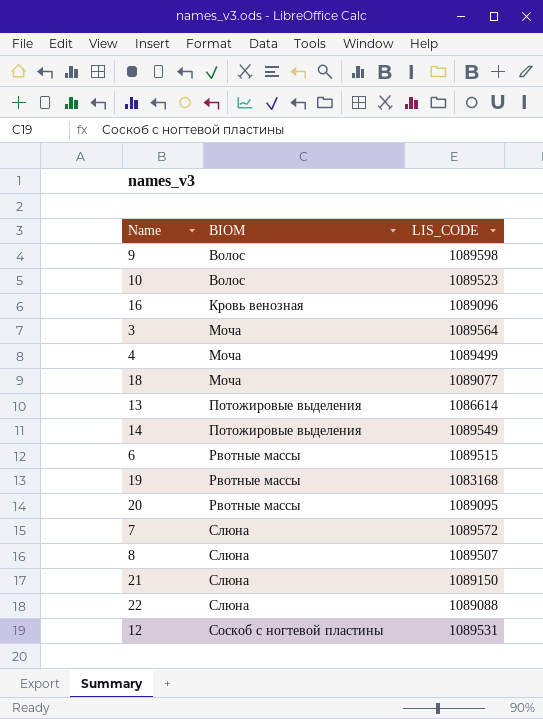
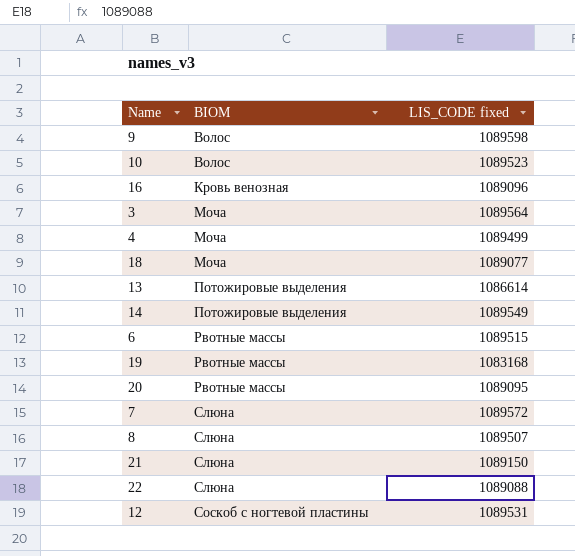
column name: LIS_CODE -> LIS_CODE fixed

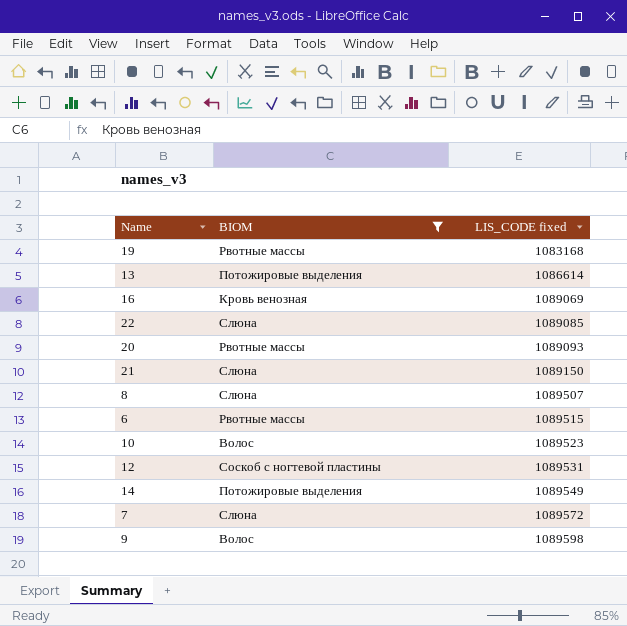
filter: none -> BIOM != Моча
row order: BIOM ascending -> LIS_CODE fixed ascending
16 | LIS_CODE fixed: 1089096 -> 1089069
22 | LIS_CODE fixed: 1089088 -> 1089085
20 | LIS_CODE fixed: 1089095 -> 1089093

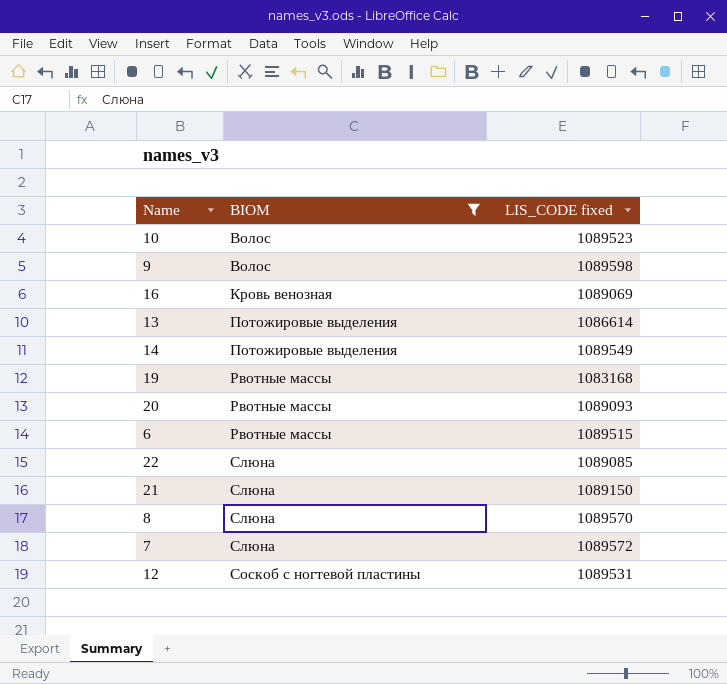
row order: LIS_CODE fixed ascending -> BIOM ascending
8 | LIS_CODE fixed: 1089507 -> 1089570

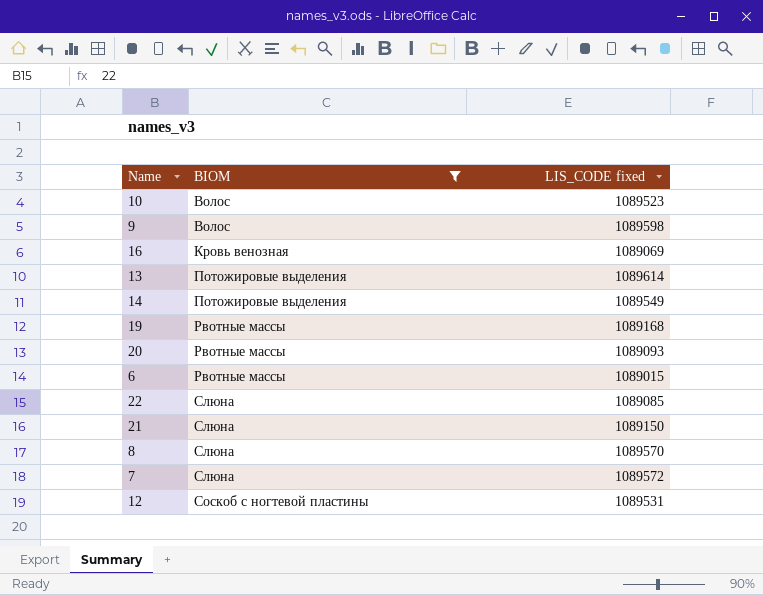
13 | LIS_CODE fixed: 1086614 -> 1089614
19 | LIS_CODE fixed: 1083168 -> 1089168
6 | LIS_CODE fixed: 1089515 -> 1089015

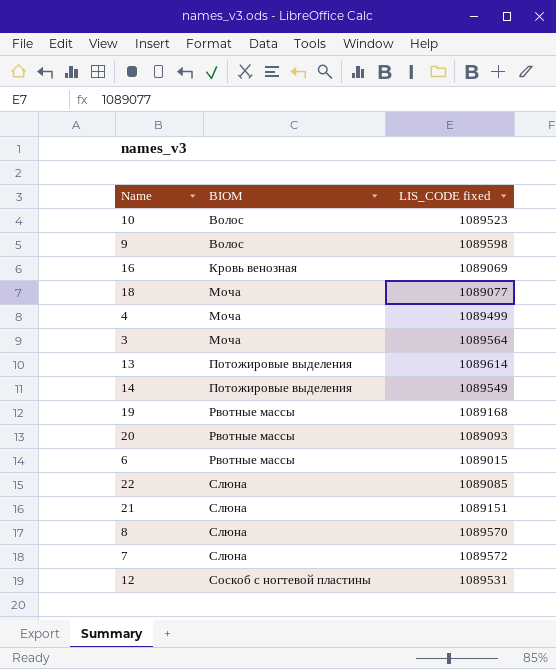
filter: BIOM != Моча -> none
21 | LIS_CODE fixed: 1089150 -> 1089151

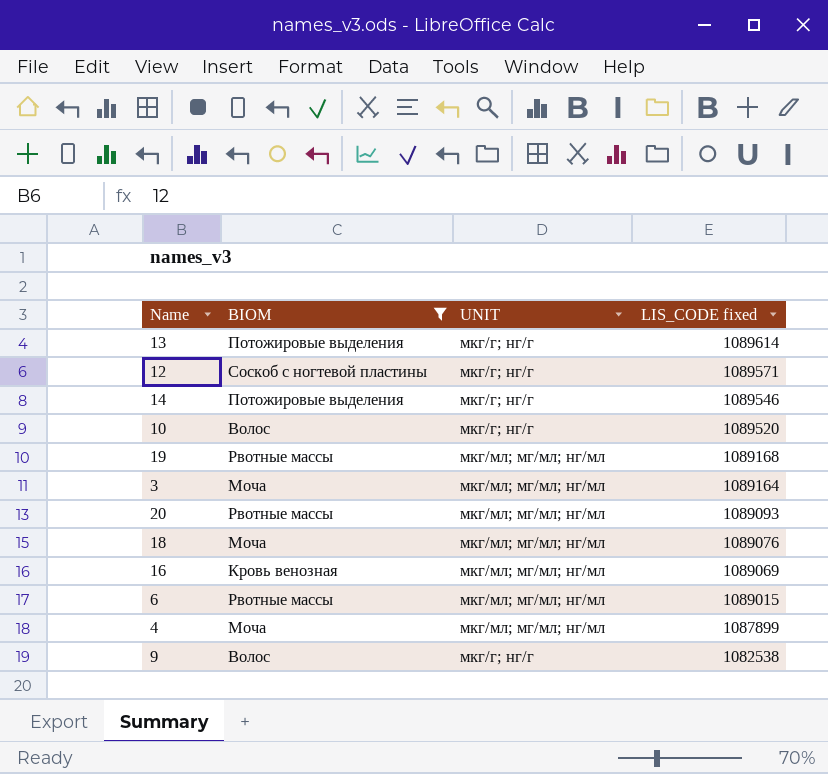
filter: none -> BIOM != Слюна
row order: BIOM ascending -> LIS_CODE fixed descending
column UNIT | position: none -> 3
12 | LIS_CODE fixed: 1089531 -> 1089571
14 | LIS_CODE fixed: 1089549 -> 1089546
10 | LIS_CODE fixed: 1089523 -> 1089520
3 | LIS_CODE fixed: 1089564 -> 1089164
18 | LIS_CODE fixed: 1089077 -> 1089076
4 | LIS_CODE fixed: 1089499 -> 1087899
9 | LIS_CODE fixed: 1089598 -> 1082538

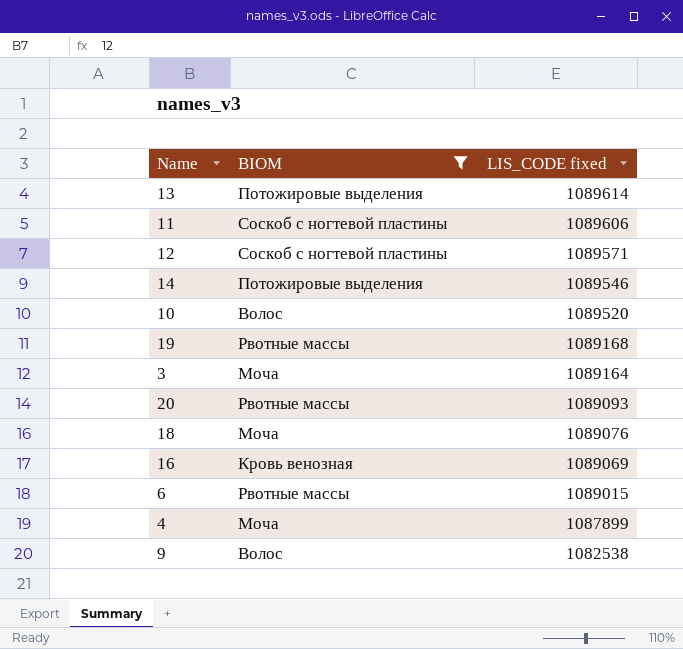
column UNIT | position: 3 -> none
row 11: none -> Соскоб с ногтевой пластины | 1089606

